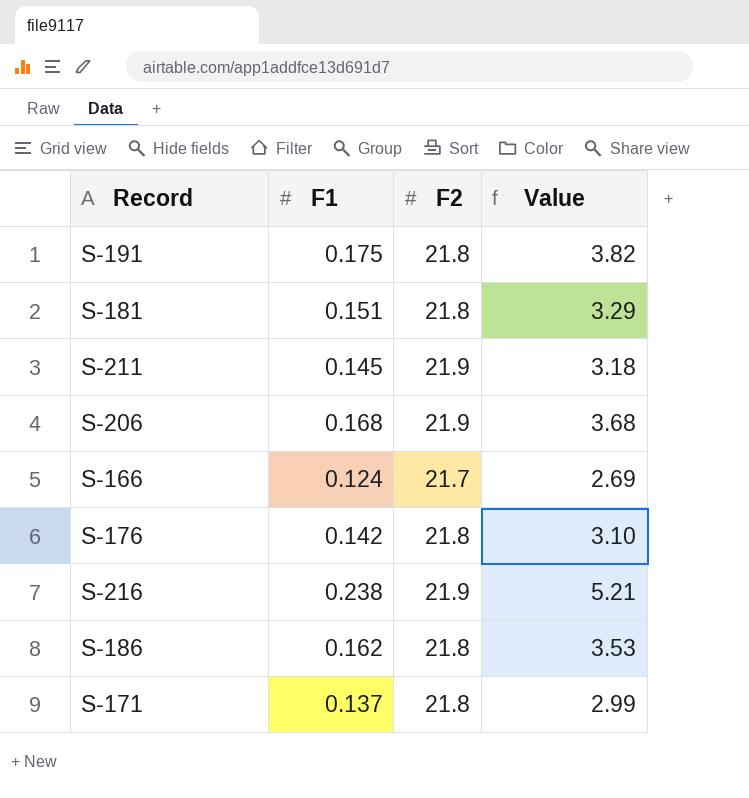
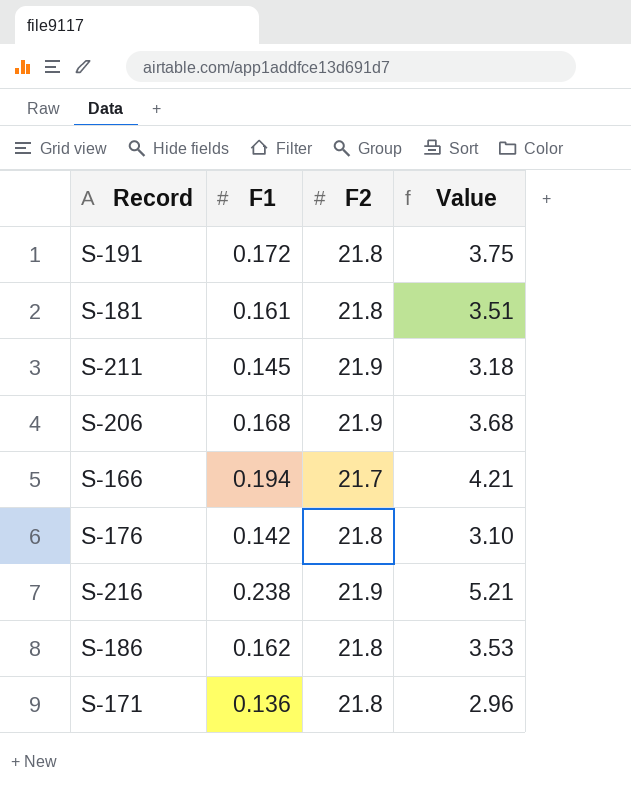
S-191 | F1: 0.175 -> 0.172
S-191 | Value: 3.82 -> 3.75
S-181 | F1: 0.151 -> 0.161
S-181 | Value: 3.29 -> 3.51
S-166 | F1: 0.124 -> 0.194
S-166 | Value: 2.69 -> 4.21
S-171 | F1: 0.137 -> 0.136
S-171 | Value: 2.99 -> 2.96

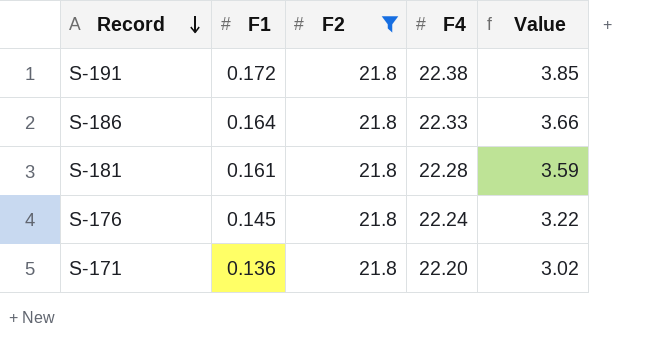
filter: none -> F2 = 21.8
row order: none -> Record descending
column F4 | position: none -> 4
column Value | formula: [F1] * [F2] -> [F1] * [F4]
S-186 | F1: 0.162 -> 0.164
S-176 | F1: 0.142 -> 0.145

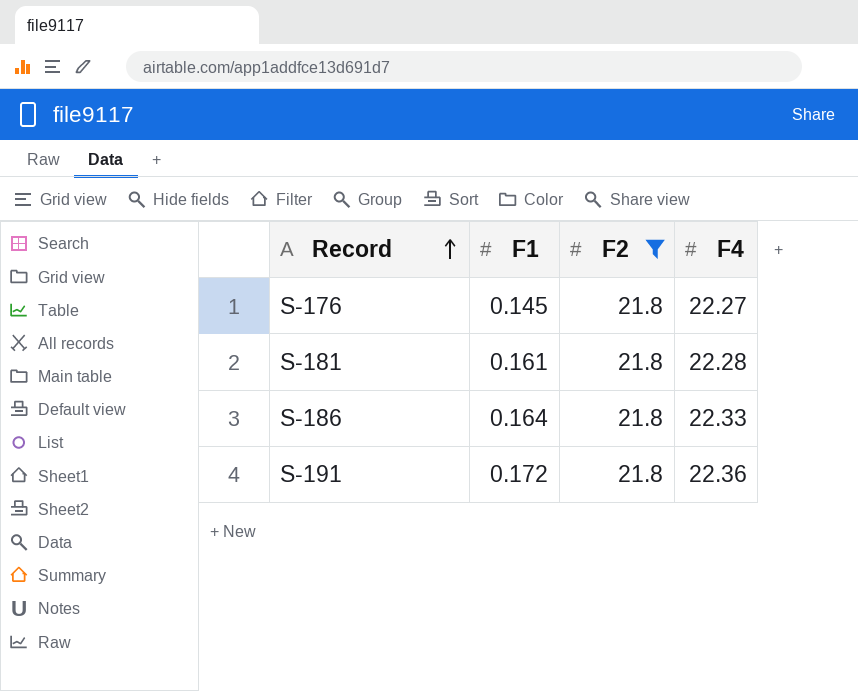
row order: Record descending -> Record ascending
column Value | formula: [F1] * [F4] -> none
row S-171: 0.136 | 21.8 | 22.20 | 3.02 -> none
S-176 | F4: 22.24 -> 22.27
S-191 | F4: 22.38 -> 22.36

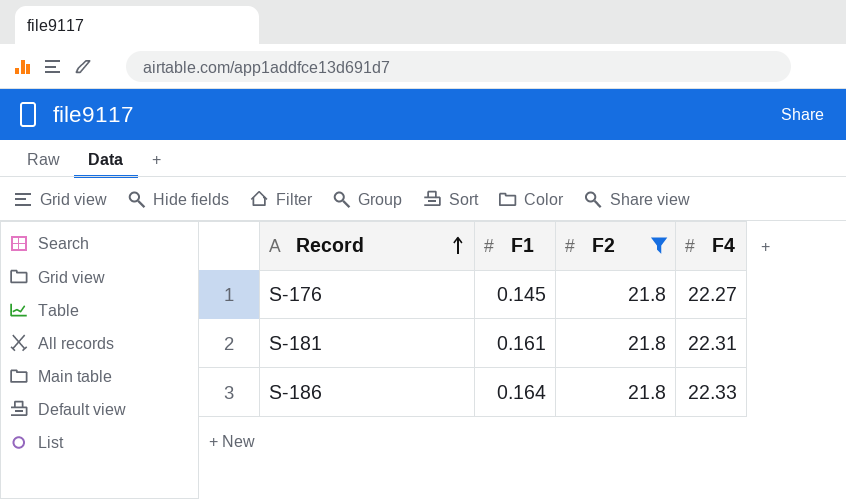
row S-191: 0.172 | 21.8 | 22.36 -> none
S-181 | F4: 22.28 -> 22.31

